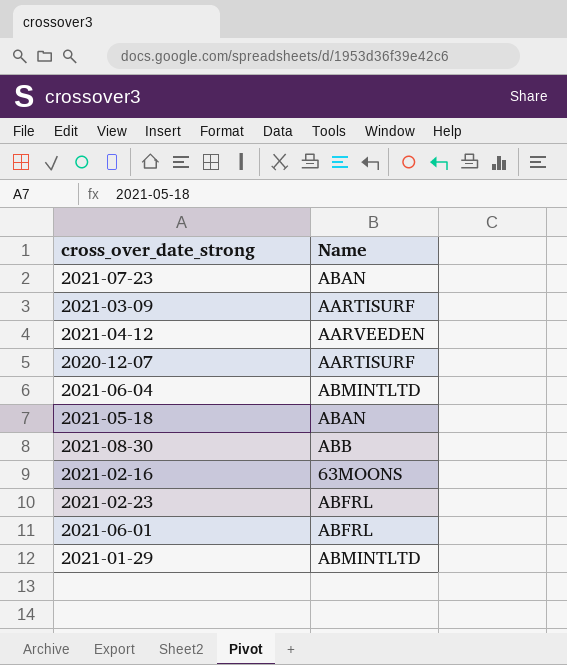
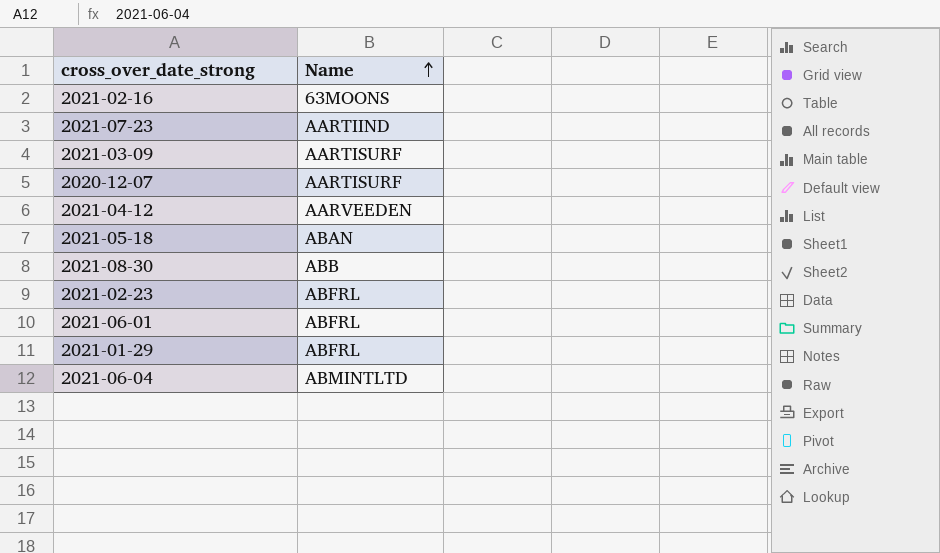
row order: none -> Name ascending
2021-07-23 | Name: ABAN -> AARTIIND
2021-01-29 | Name: ABMINTLTD -> ABFRL

